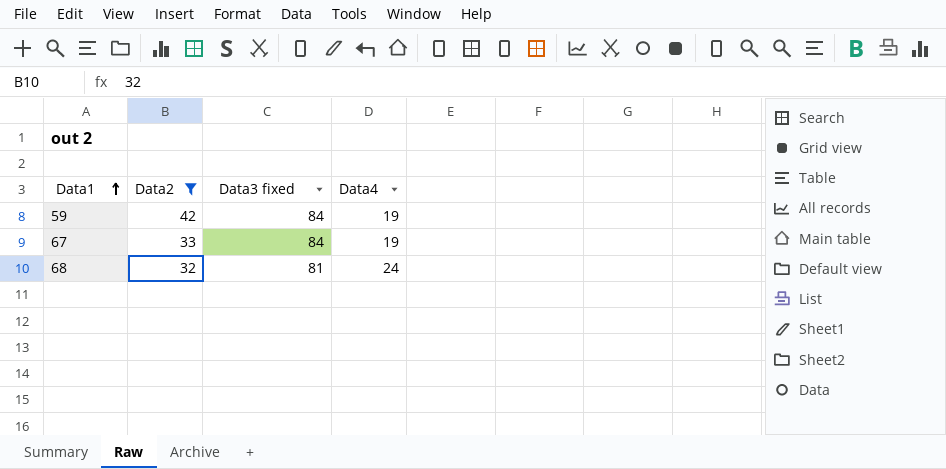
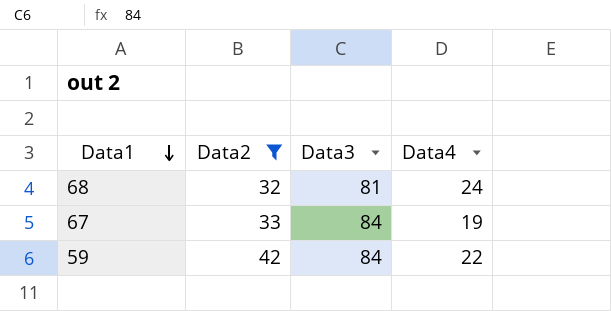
row order: Data1 ascending -> Data1 descending
column name: Data3 fixed -> Data3
59 | Data4: 19 -> 22

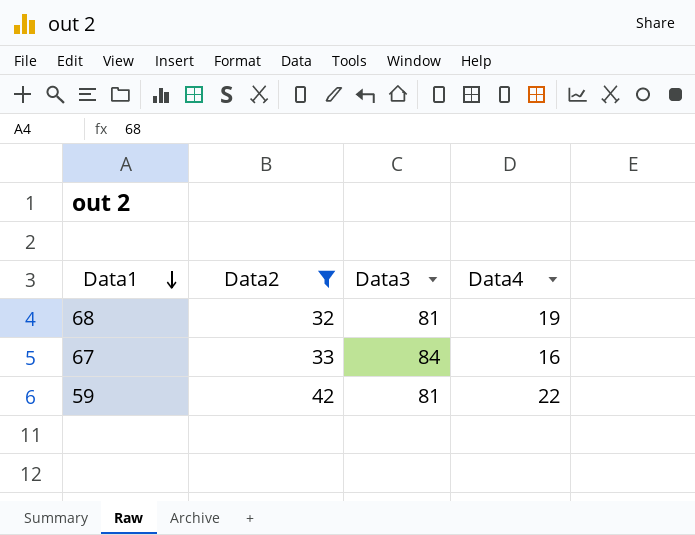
68 | Data4: 24 -> 19
67 | Data4: 19 -> 16
59 | Data3: 84 -> 81

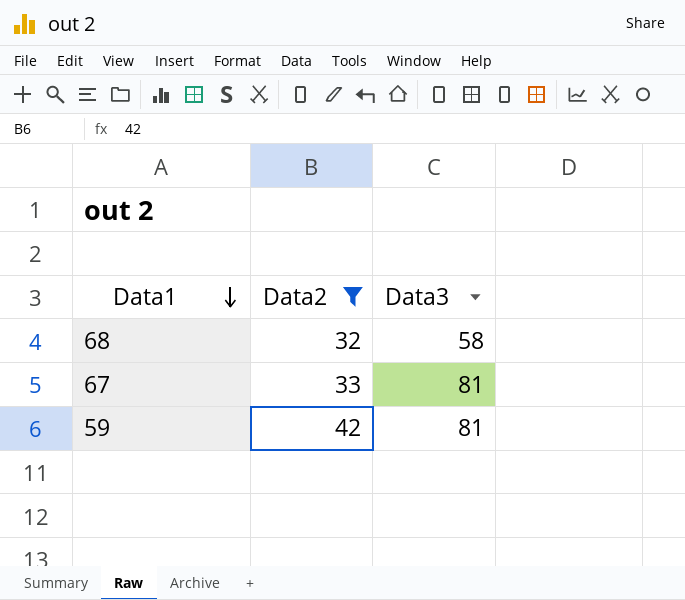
column Data4 | position: 4 -> none
68 | Data3: 81 -> 58
67 | Data3: 84 -> 81

